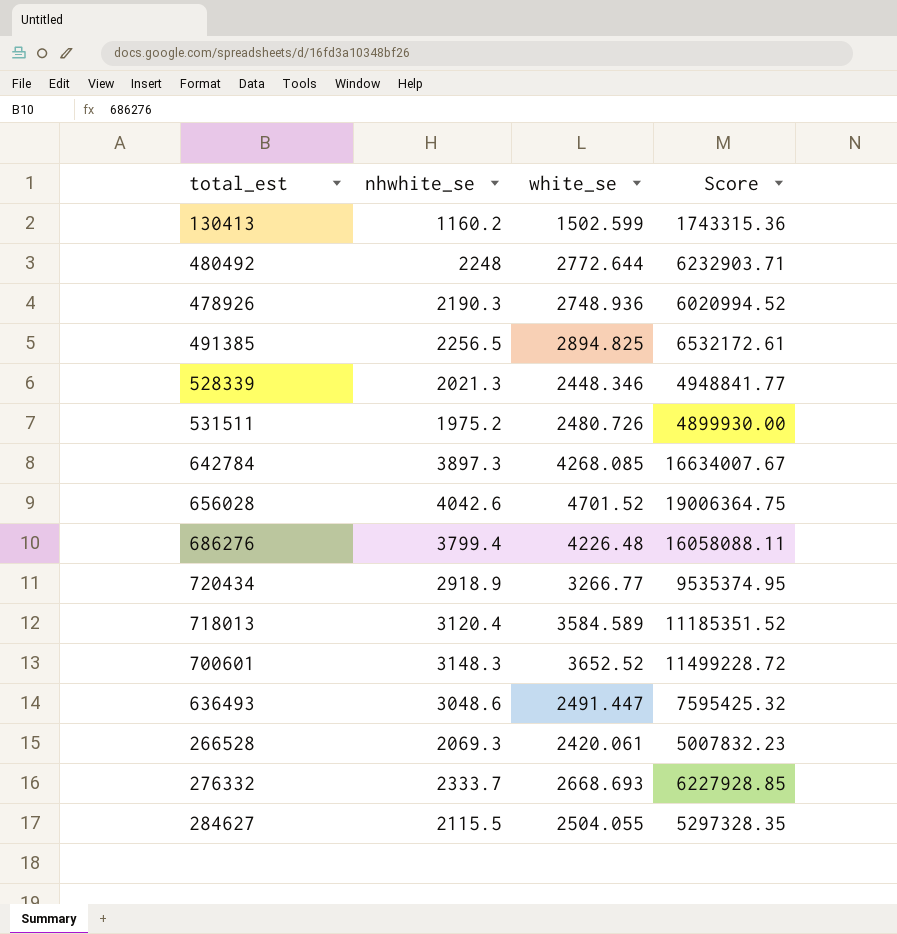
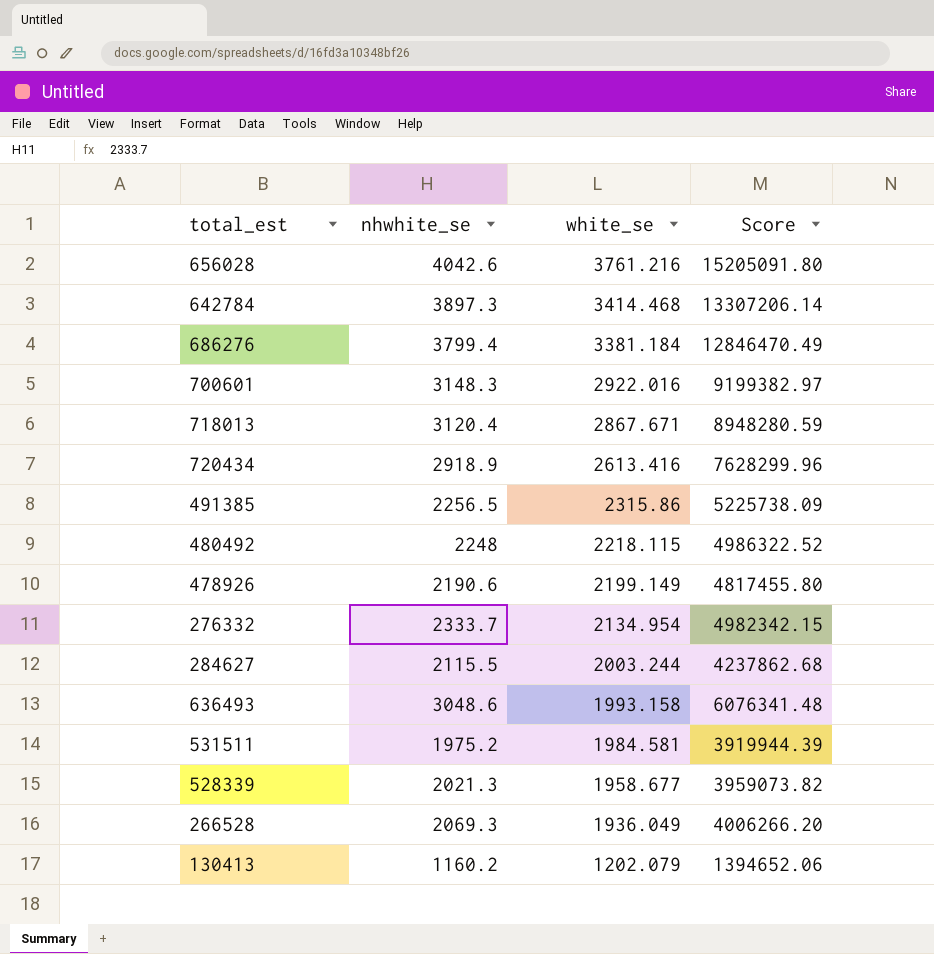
row order: none -> white_se descending
656028 | white_se: 4701.52 -> 3761.216
656028 | Score: 19006364.75 -> 15205091.80
642784 | white_se: 4268.085 -> 3414.468
642784 | Score: 16634007.67 -> 13307206.14
686276 | white_se: 4226.48 -> 3381.184
686276 | Score: 16058088.11 -> 12846470.49
700601 | white_se: 3652.52 -> 2922.016
700601 | Score: 11499228.72 -> 9199382.97
718013 | white_se: 3584.589 -> 2867.671
718013 | Score: 11185351.52 -> 8948280.59
720434 | white_se: 3266.77 -> 2613.416
720434 | Score: 9535374.95 -> 7628299.96
491385 | white_se: 2894.825 -> 2315.86
491385 | Score: 6532172.61 -> 5225738.09
480492 | white_se: 2772.644 -> 2218.115
480492 | Score: 6232903.71 -> 4986322.52
478926 | nhwhite_se: 2190.3 -> 2190.6
478926 | white_se: 2748.936 -> 2199.149
478926 | Score: 6020994.52 -> 4817455.80
276332 | white_se: 2668.693 -> 2134.954
276332 | Score: 6227928.85 -> 4982342.15
284627 | white_se: 2504.055 -> 2003.244
284627 | Score: 5297328.35 -> 4237862.68
636493 | white_se: 2491.447 -> 1993.158
636493 | Score: 7595425.32 -> 6076341.48
531511 | white_se: 2480.726 -> 1984.581
531511 | Score: 4899930.00 -> 3919944.39
528339 | white_se: 2448.346 -> 1958.677
528339 | Score: 4948841.77 -> 3959073.82
266528 | white_se: 2420.061 -> 1936.049
266528 | Score: 5007832.23 -> 4006266.20
130413 | white_se: 1502.599 -> 1202.079
130413 | Score: 1743315.36 -> 1394652.06

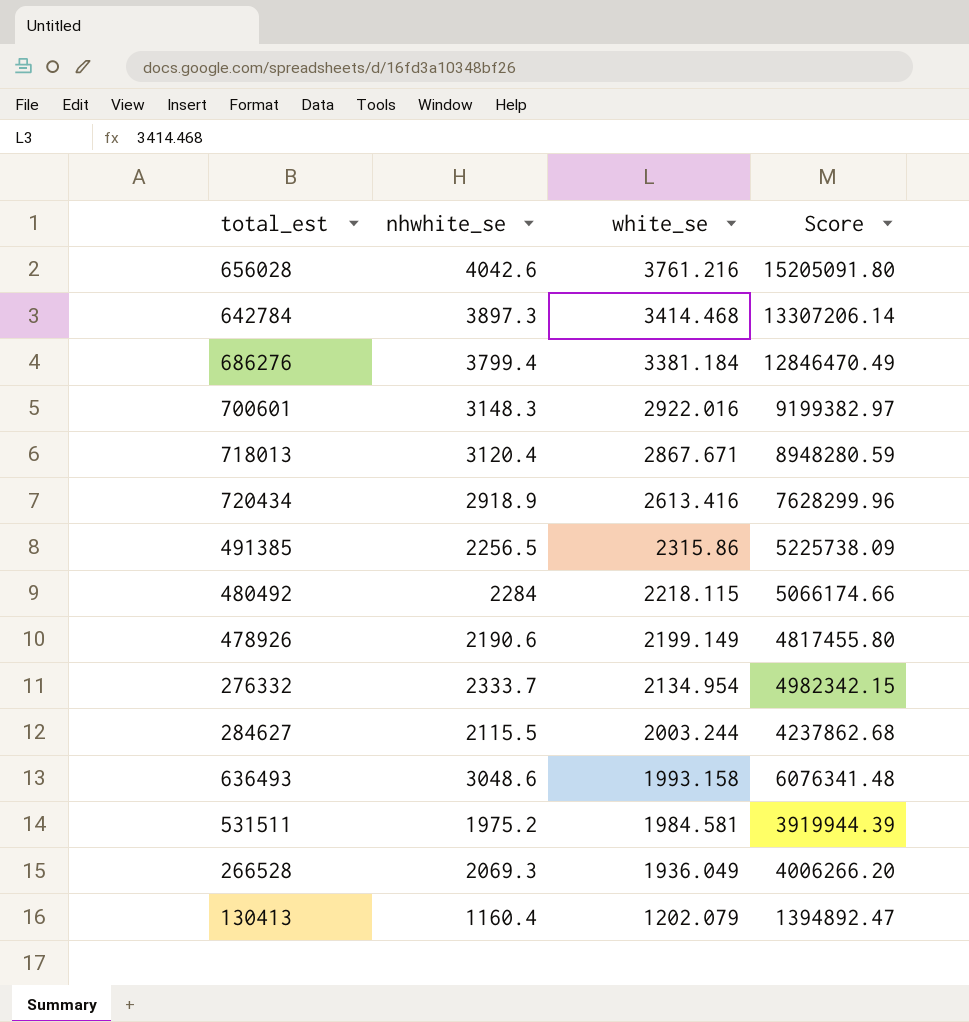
row 528339: 2021.3 | 1958.677 | 3959073.82 -> none
480492 | nhwhite_se: 2248 -> 2284
480492 | Score: 4986322.52 -> 5066174.66
130413 | nhwhite_se: 1160.2 -> 1160.4
130413 | Score: 1394652.06 -> 1394892.47

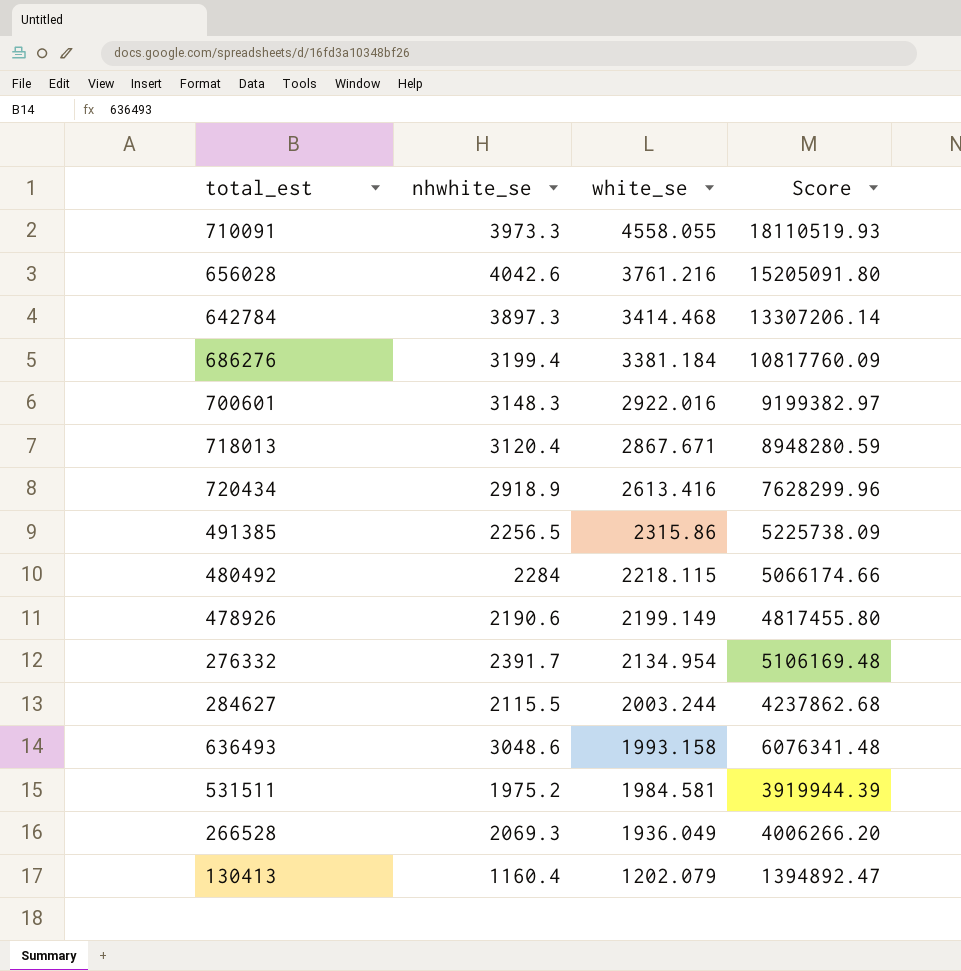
row 710091: none -> 3973.3 | 4558.055 | 18110519.93
686276 | nhwhite_se: 3799.4 -> 3199.4
686276 | Score: 12846470.49 -> 10817760.09
276332 | nhwhite_se: 2333.7 -> 2391.7
276332 | Score: 4982342.15 -> 5106169.48

